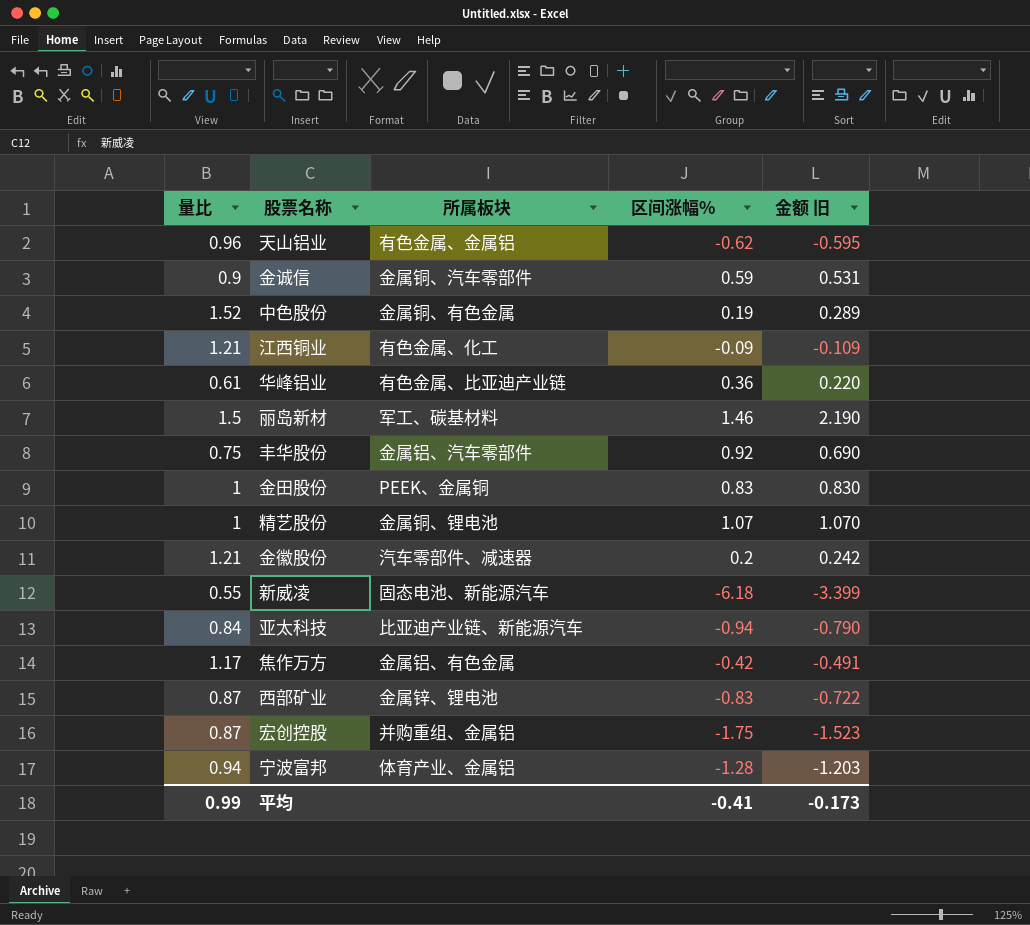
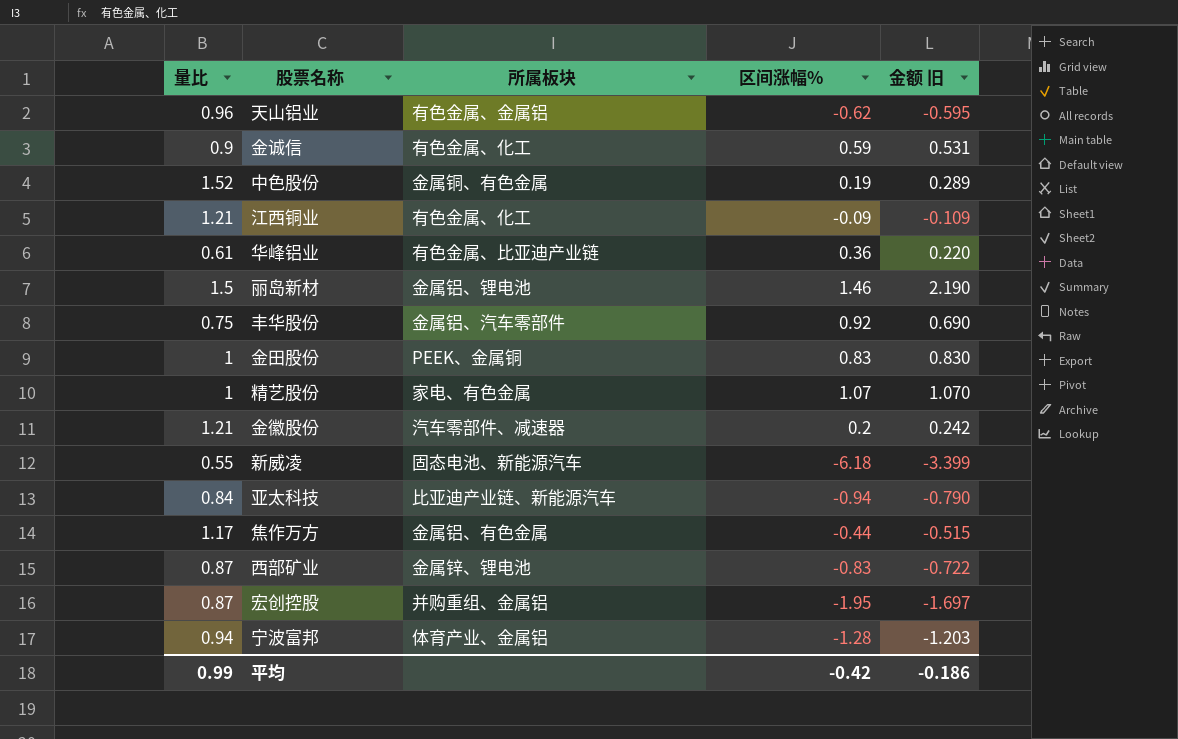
金诚信 | 所属板块: 金属铜、汽车零部件 -> 有色金属、化工
丽岛新材 | 所属板块: 军工、碳基材料 -> 金属铝、锂电池
精艺股份 | 所属板块: 金属铜、锂电池 -> 家电、有色金属
焦作万方 | 区间涨幅%: -0.42 -> -0.44
焦作万方 | 金额 旧: -0.491 -> -0.515
宏创控股 | 区间涨幅%: -1.75 -> -1.95
宏创控股 | 金额 旧: -1.523 -> -1.697
平均 | 区间涨幅%: -0.41 -> -0.42
平均 | 金额 旧: -0.173 -> -0.186

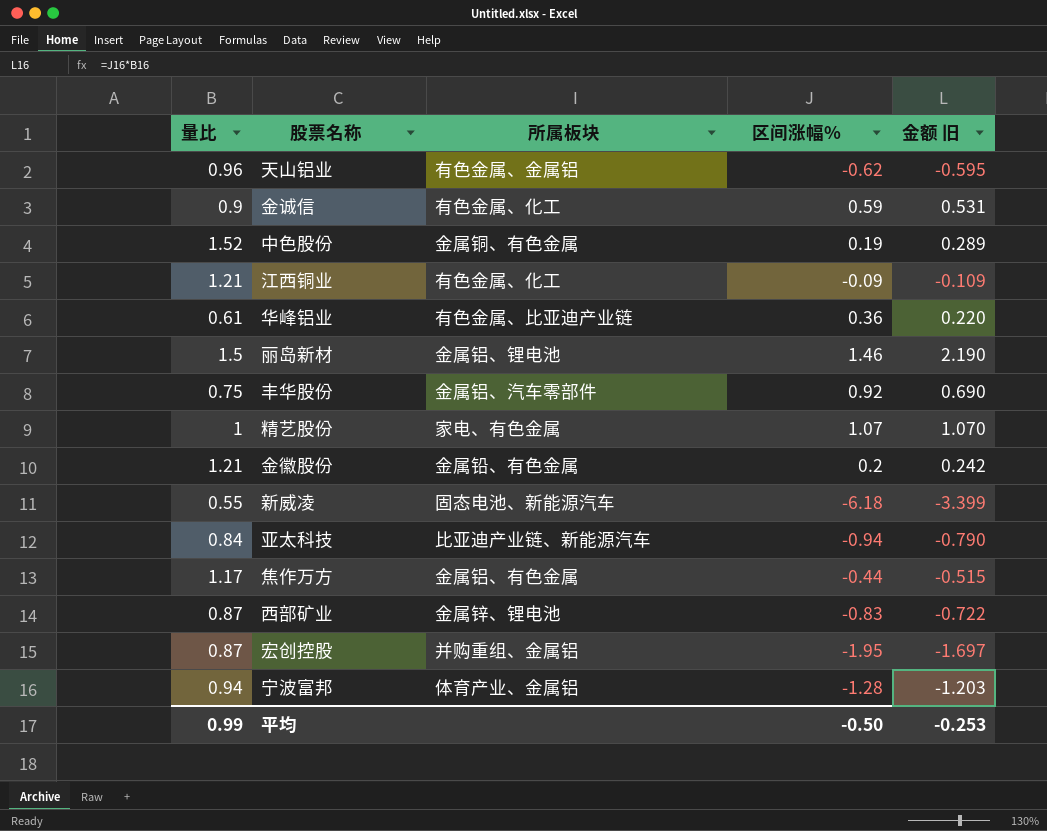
row 金田股份: 1 | PEEK、金属铜 | 0.83 | 0.830 -> none
金徽股份 | 所属板块: 汽车零部件、减速器 -> 金属铅、有色金属
平均 | 区间涨幅%: -0.42 -> -0.50
平均 | 金额 旧: -0.186 -> -0.253

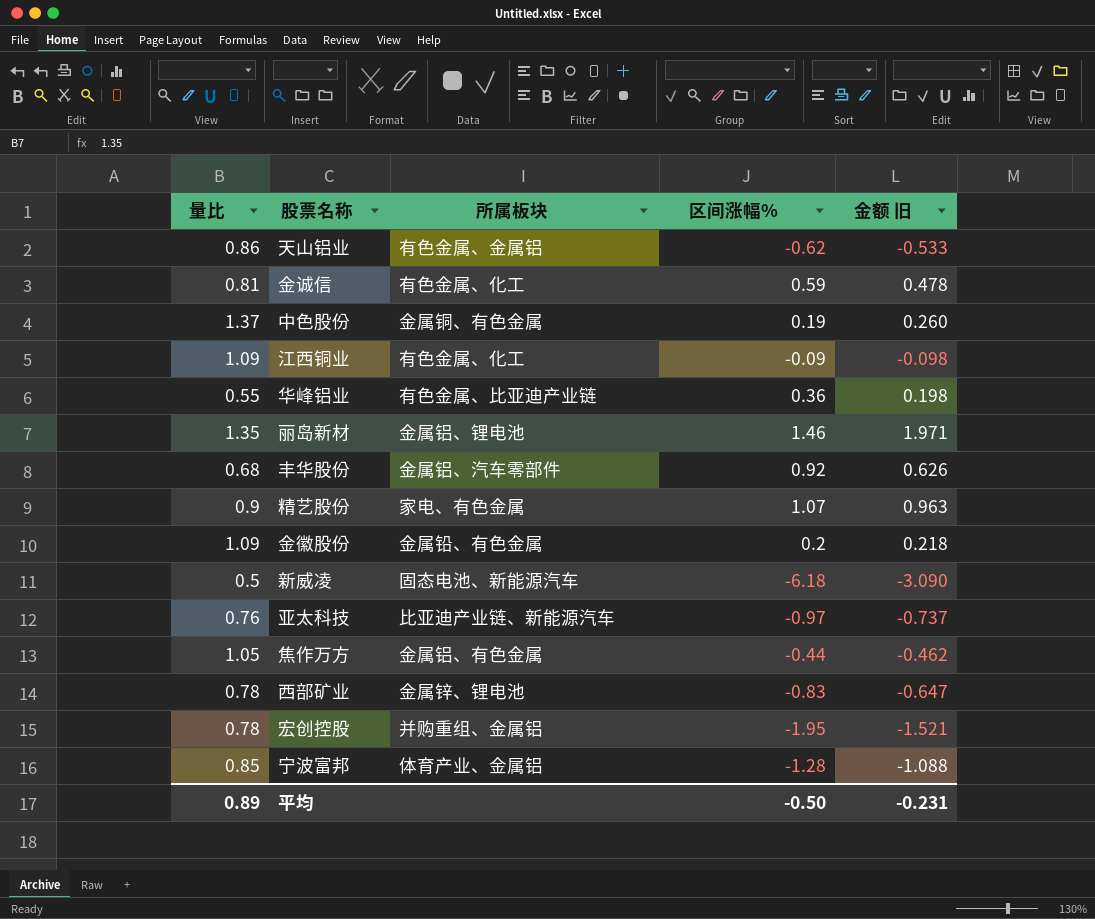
天山铝业 | 量比: 0.96 -> 0.86
天山铝业 | 金额 旧: -0.595 -> -0.533
金诚信 | 量比: 0.9 -> 0.81
金诚信 | 金额 旧: 0.531 -> 0.478
中色股份 | 量比: 1.52 -> 1.37
中色股份 | 金额 旧: 0.289 -> 0.260
江西铜业 | 量比: 1.21 -> 1.09
江西铜业 | 金额 旧: -0.109 -> -0.098
华峰铝业 | 量比: 0.61 -> 0.55
华峰铝业 | 金额 旧: 0.220 -> 0.198
丽岛新材 | 量比: 1.5 -> 1.35
丽岛新材 | 金额 旧: 2.190 -> 1.971
丰华股份 | 量比: 0.75 -> 0.68
丰华股份 | 金额 旧: 0.690 -> 0.626
精艺股份 | 量比: 1 -> 0.9
精艺股份 | 金额 旧: 1.070 -> 0.963
金徽股份 | 量比: 1.21 -> 1.09
金徽股份 | 金额 旧: 0.242 -> 0.218
新威凌 | 量比: 0.55 -> 0.5
新威凌 | 金额 旧: -3.399 -> -3.090
亚太科技 | 量比: 0.84 -> 0.76
亚太科技 | 区间涨幅%: -0.94 -> -0.97
亚太科技 | 金额 旧: -0.790 -> -0.737
焦作万方 | 量比: 1.17 -> 1.05
焦作万方 | 金额 旧: -0.515 -> -0.462
西部矿业 | 量比: 0.87 -> 0.78
西部矿业 | 金额 旧: -0.722 -> -0.647
宏创控股 | 量比: 0.87 -> 0.78
宏创控股 | 金额 旧: -1.697 -> -1.521
宁波富邦 | 量比: 0.94 -> 0.85
宁波富邦 | 金额 旧: -1.203 -> -1.088
平均 | 量比: 0.99 -> 0.89
平均 | 金额 旧: -0.253 -> -0.231

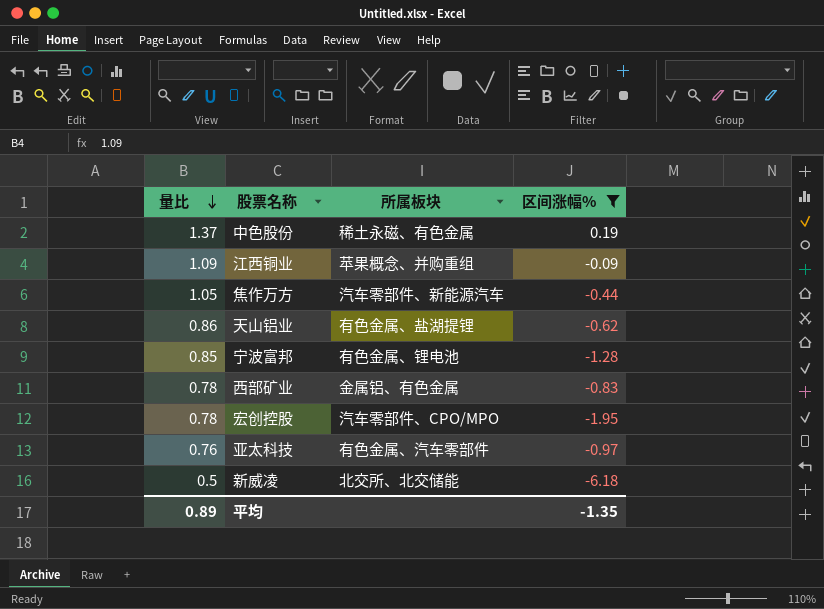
filter: none -> 区间涨幅% <= 0.19
row order: none -> 量比 descending
column 金额 旧 | formula: [量比] * [区间涨幅%] -> none
中色股份 | 所属板块: 金属铜、有色金属 -> 稀土永磁、有色金属
江西铜业 | 所属板块: 有色金属、化工 -> 苹果概念、并购重组
焦作万方 | 所属板块: 金属铝、有色金属 -> 汽车零部件、新能源汽车
天山铝业 | 所属板块: 有色金属、金属铝 -> 有色金属、盐湖提锂
宁波富邦 | 所属板块: 体育产业、金属铝 -> 有色金属、锂电池
西部矿业 | 所属板块: 金属锌、锂电池 -> 金属铝、有色金属
宏创控股 | 所属板块: 并购重组、金属铝 -> 汽车零部件、CPO/MPO
亚太科技 | 所属板块: 比亚迪产业链、新能源汽车 -> 有色金属、汽车零部件
新威凌 | 所属板块: 固态电池、新能源汽车 -> 北交所、北交储能
平均 | 区间涨幅%: -0.50 -> -1.35

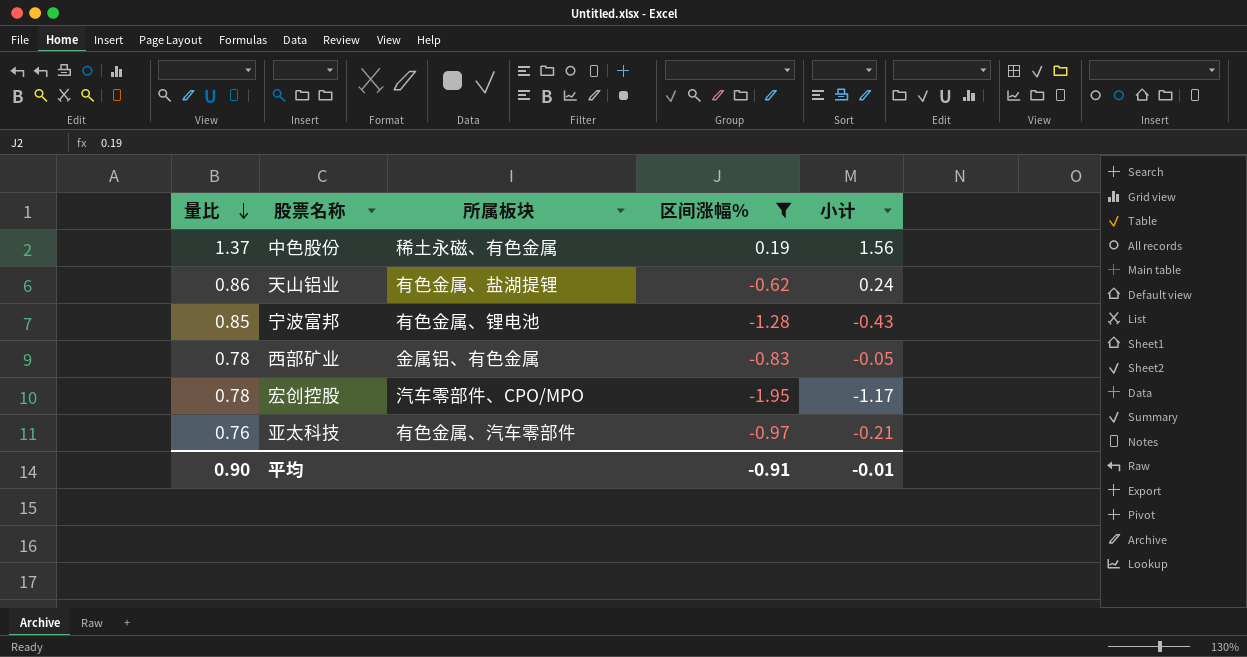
column 小计 | formula: none -> [量比] + [区间涨幅%]
row 江西铜业: 1.09 | 苹果概念、并购重组 | -0.09 -> none
row 焦作万方: 1.05 | 汽车零部件、新能源汽车 | -0.44 -> none
row 新威凌: 0.5 | 北交所、北交储能 | -6.18 -> none
平均 | 量比: 0.89 -> 0.90
平均 | 区间涨幅%: -1.35 -> -0.91

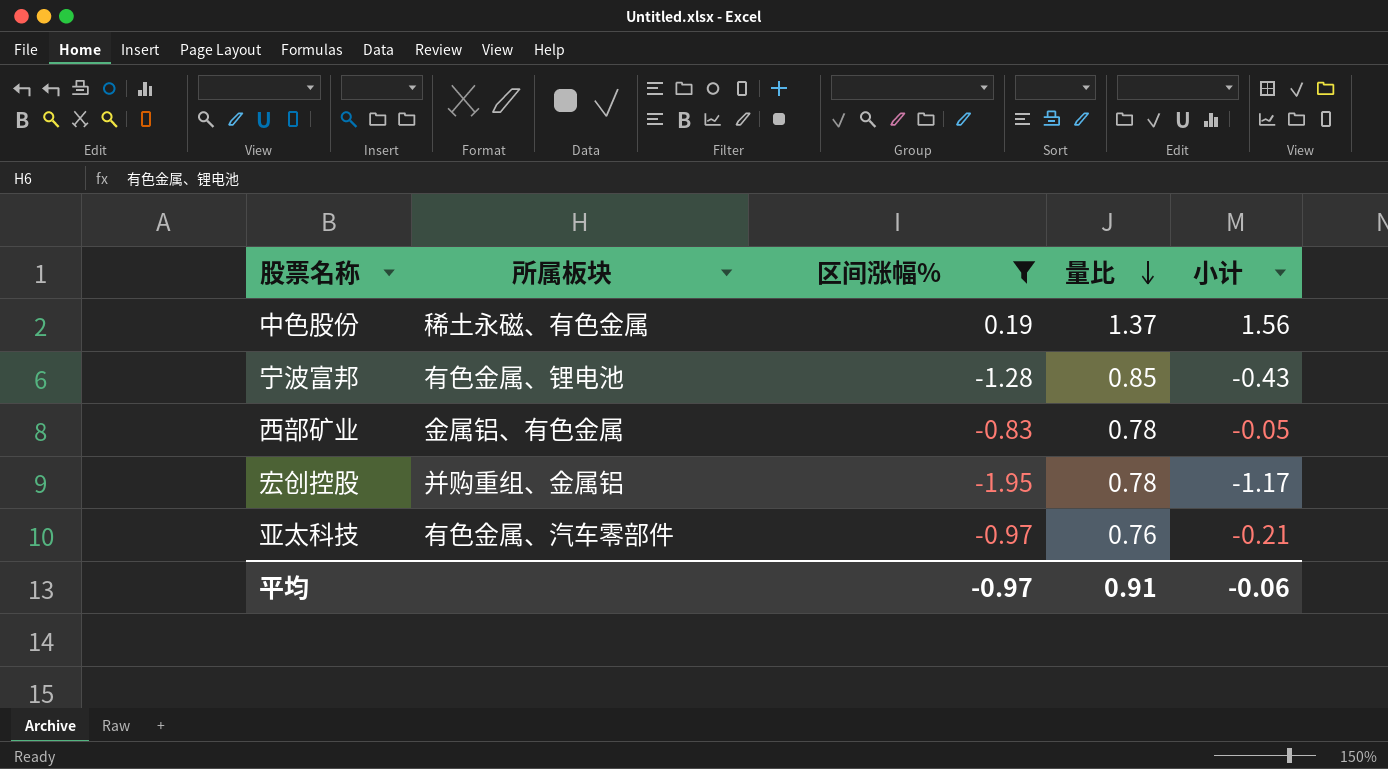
column 量比 | position: 1 -> 4
row 天山铝业: 0.86 | 有色金属、盐湖提锂 | -0.62 | 0.24 -> none
宏创控股 | 所属板块: 汽车零部件、CPO/MPO -> 并购重组、金属铝
平均 | 区间涨幅%: -0.91 -> -0.97
平均 | 量比: 0.90 -> 0.91
平均 | 小计: -0.01 -> -0.06

